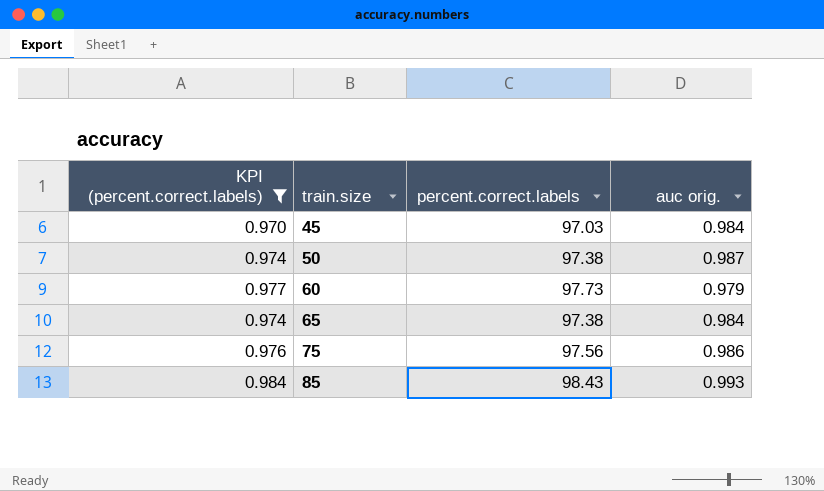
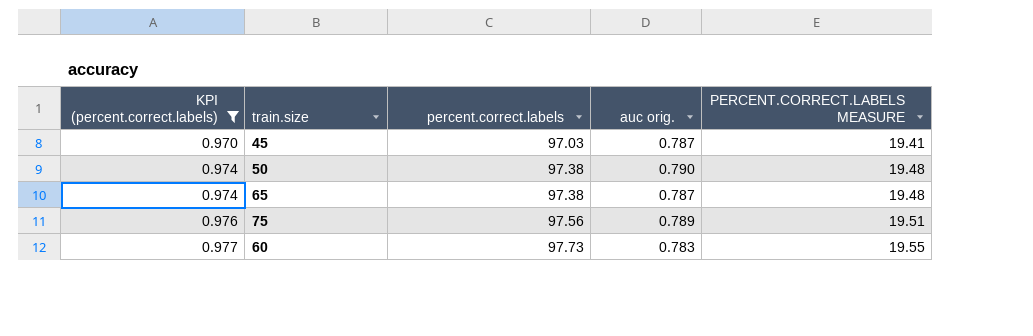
row order: train.size ascending -> KPI (percent.correct.labels) ascending
column PERCENT.CORRECT.LABELS MEASURE | formula: none -> [percent.correct.labels] * 0.2
row 85: 0.984 | 98.43 | 0.993 -> none
45 | auc orig.: 0.984 -> 0.787
50 | auc orig.: 0.987 -> 0.790
65 | auc orig.: 0.984 -> 0.787
75 | auc orig.: 0.986 -> 0.789
60 | auc orig.: 0.979 -> 0.783

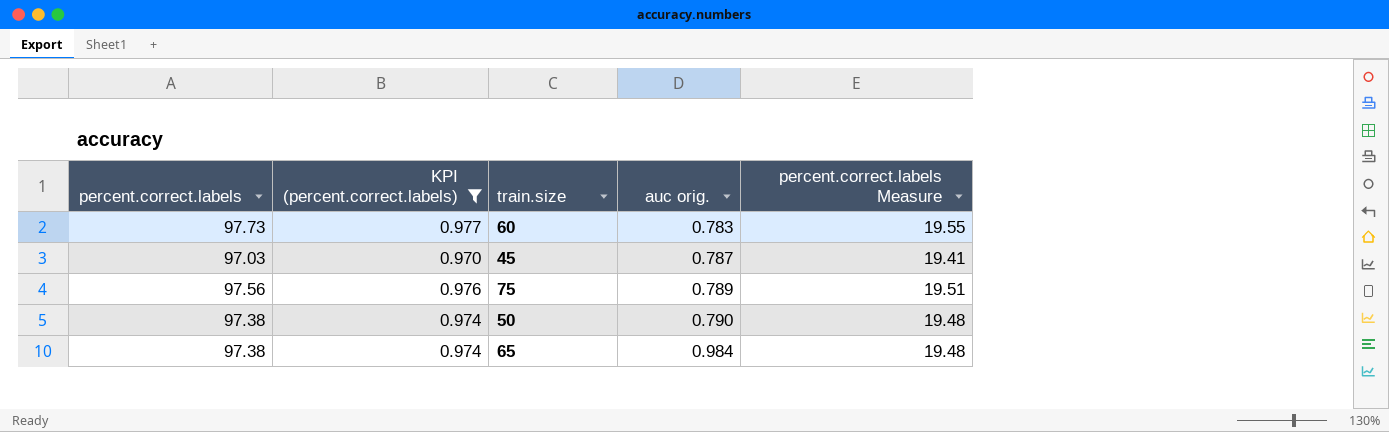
row order: KPI (percent.correct.labels) ascending -> auc orig. ascending
column percent.correct.labels | position: 3 -> 1
column name: PERCENT.CORRECT.LABELS MEASURE -> percent.correct.labels Measure
65 | auc orig.: 0.787 -> 0.984

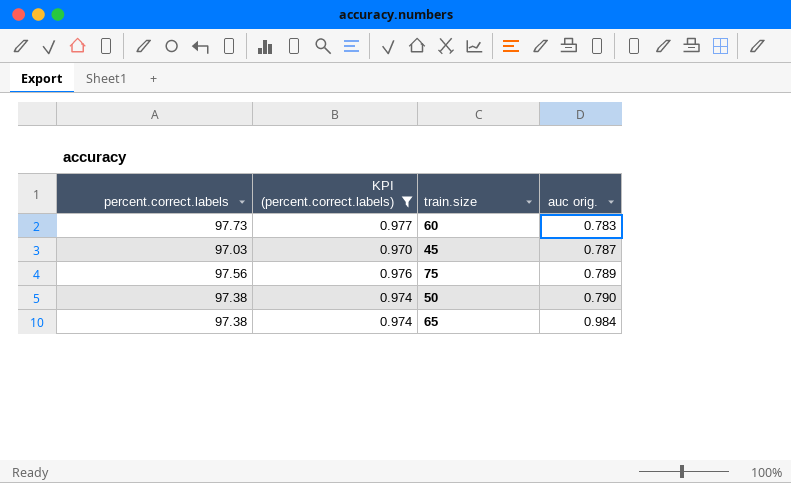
column percent.correct.labels Measure | formula: [percent.correct.labels] * 0.2 -> none

